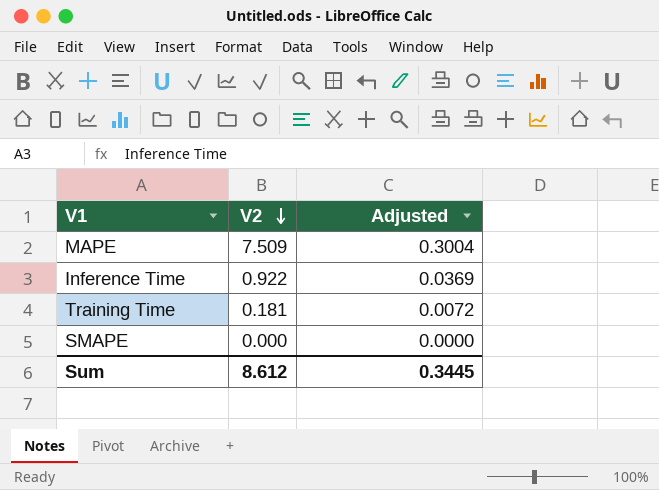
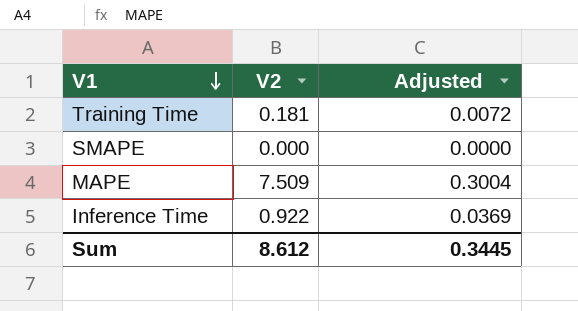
row order: V2 descending -> V1 descending

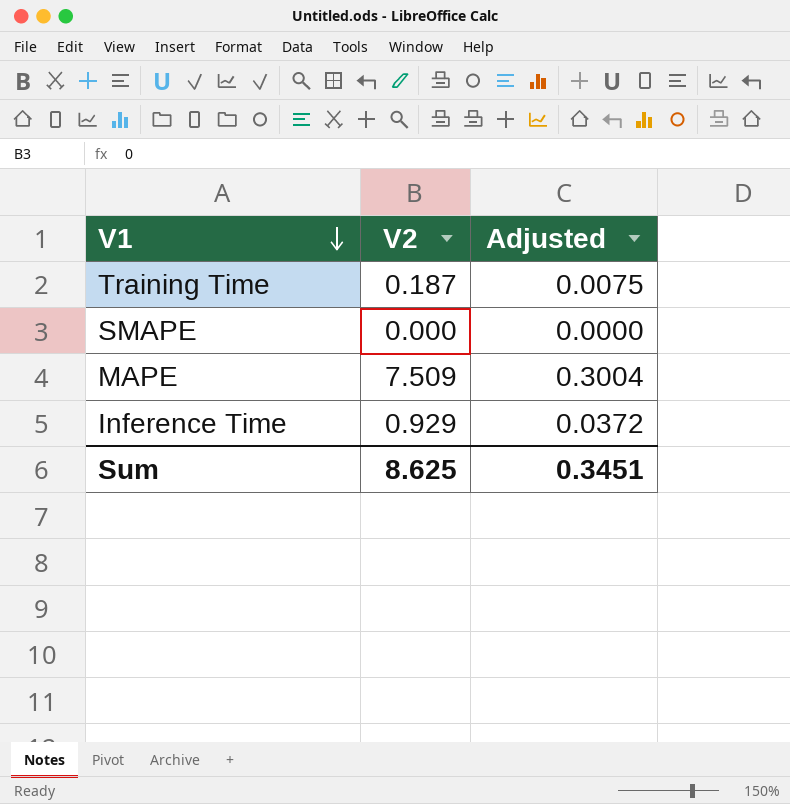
Training Time | V2: 0.181 -> 0.187
Training Time | Adjusted: 0.0072 -> 0.0075
Inference Time | V2: 0.922 -> 0.929
Inference Time | Adjusted: 0.0369 -> 0.0372
Sum | V2: 8.612 -> 8.625
Sum | Adjusted: 0.3445 -> 0.3451

